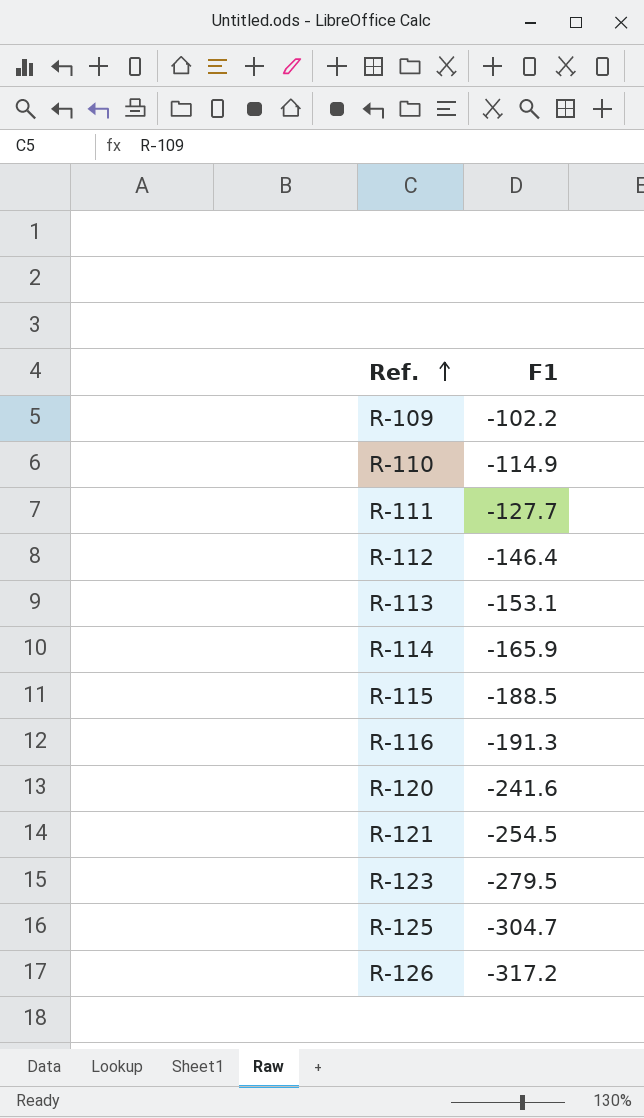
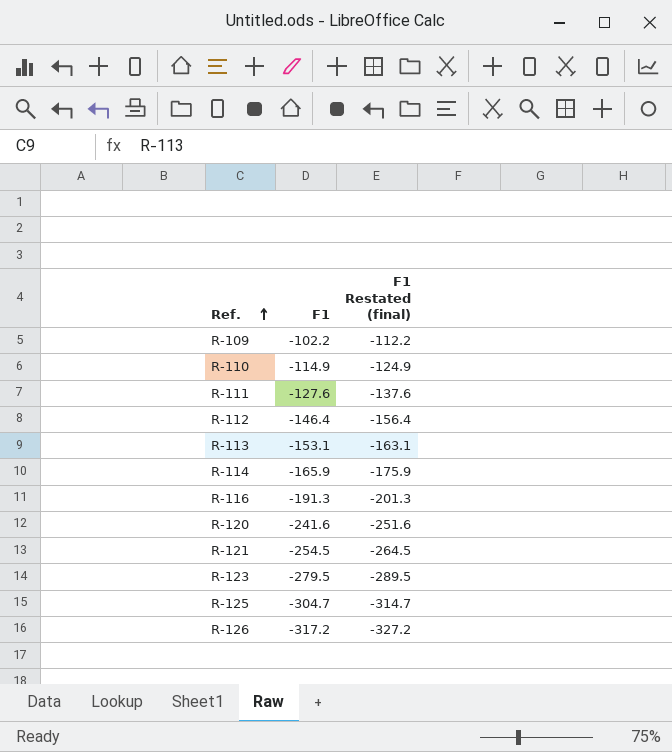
column F1 Restated (final) | formula: none -> [F1] - 10
row R-115: -188.5 -> none
R-111 | F1: -127.7 -> -127.6

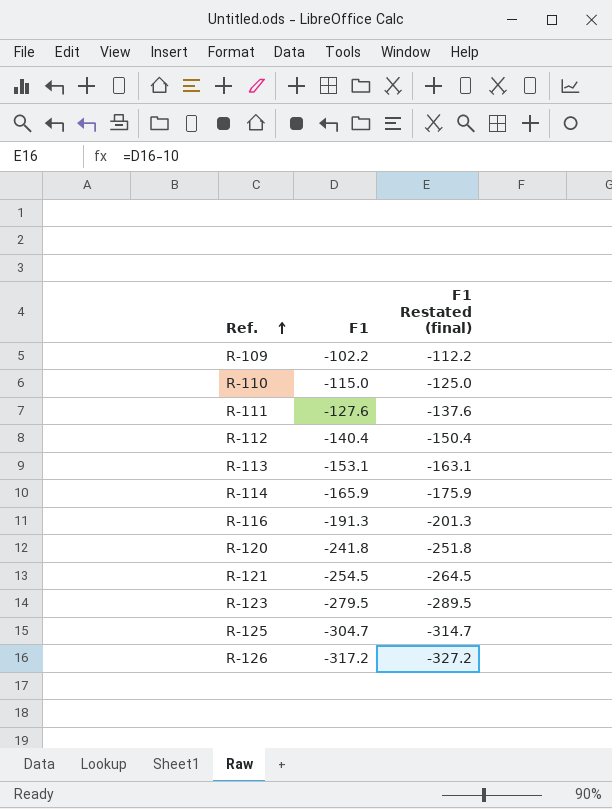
R-110 | F1: -114.9 -> -115.0
R-110 | F1 Restated (final): -124.9 -> -125.0
R-112 | F1: -146.4 -> -140.4
R-112 | F1 Restated (final): -156.4 -> -150.4
R-120 | F1: -241.6 -> -241.8
R-120 | F1 Restated (final): -251.6 -> -251.8

